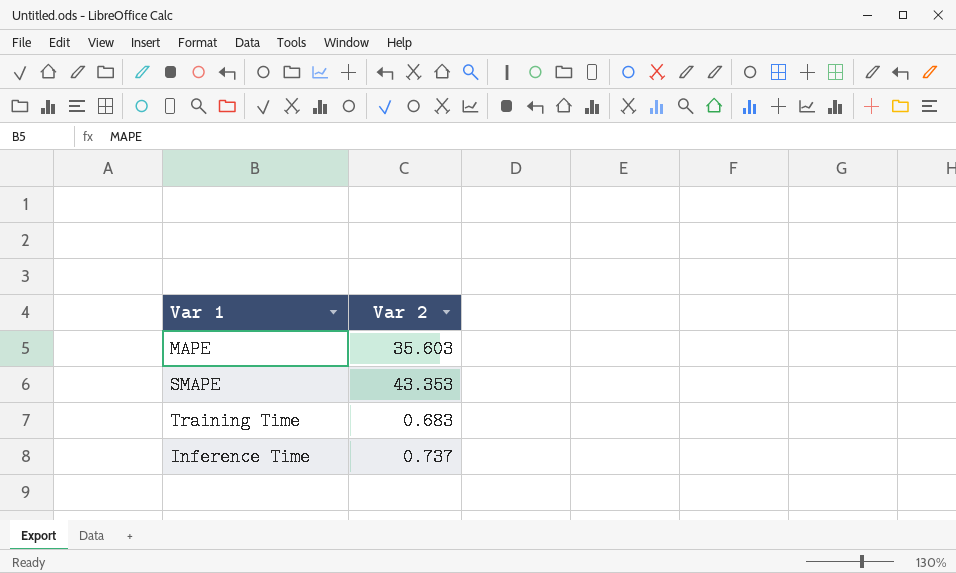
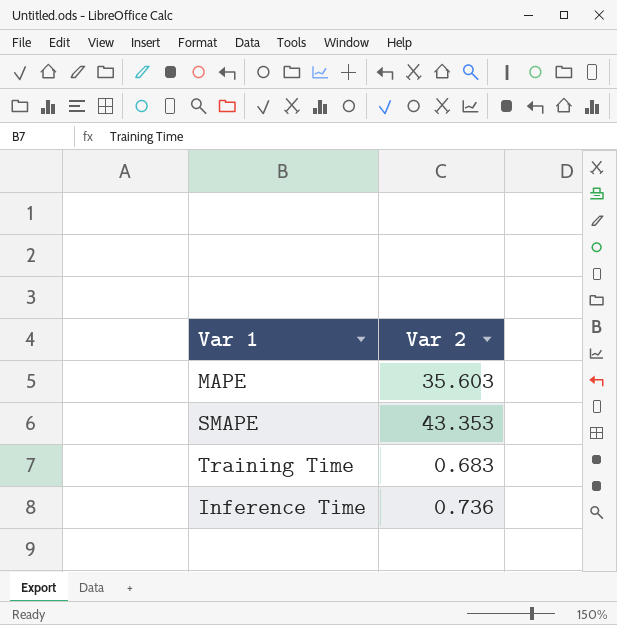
Inference Time | Var 2: 0.737 -> 0.736

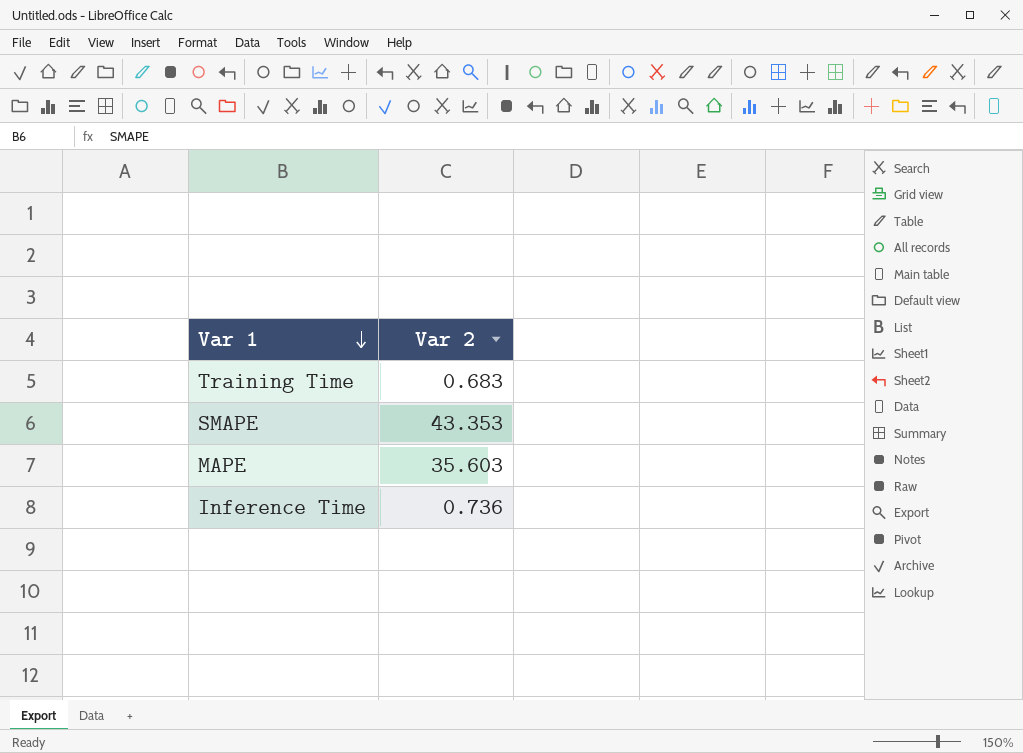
row order: none -> Var 1 descending

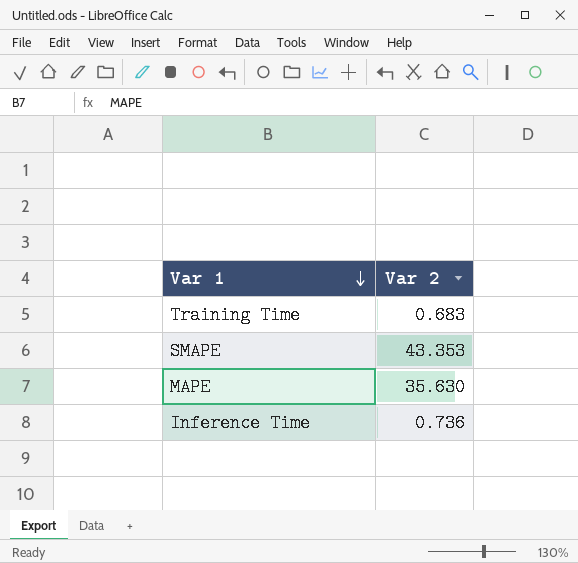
MAPE | Var 2: 35.603 -> 35.630

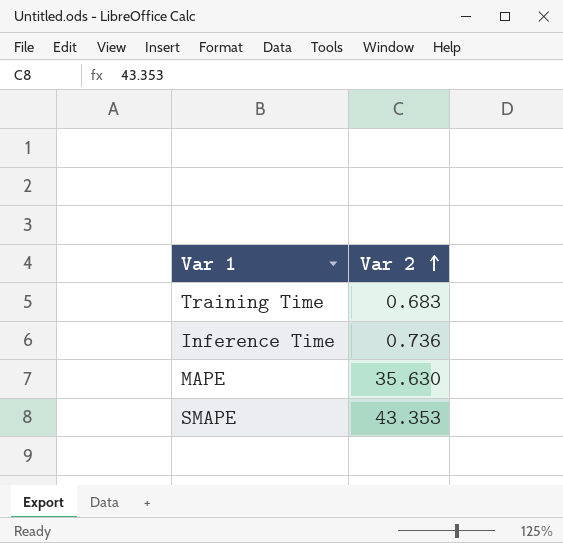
row order: Var 1 descending -> Var 2 ascending

